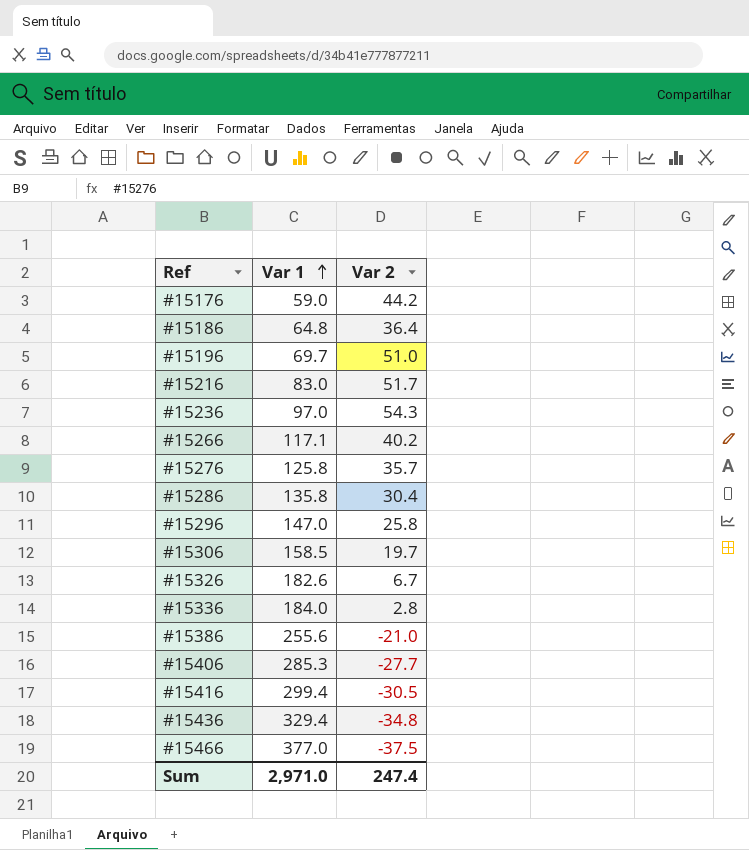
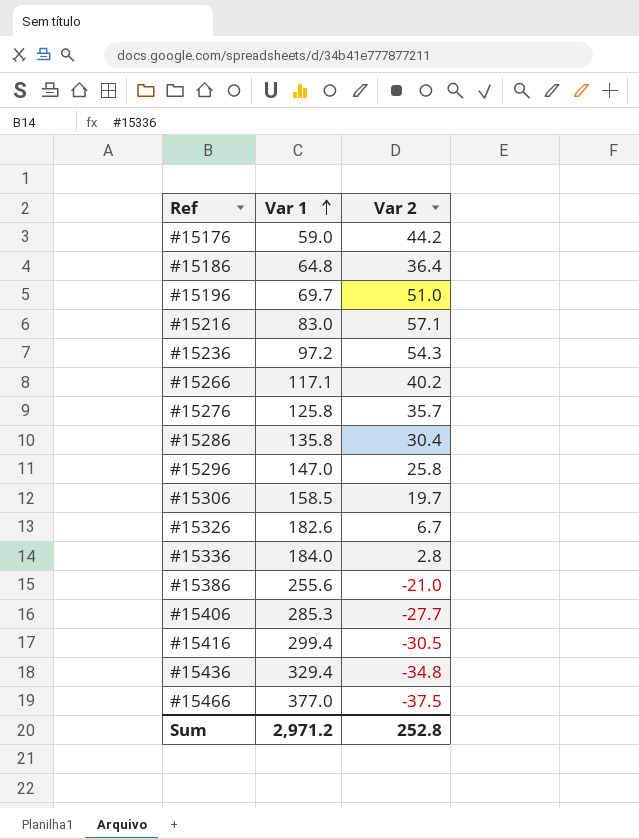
#15216 | Var 2: 51.7 -> 57.1
#15236 | Var 1: 97.0 -> 97.2
Sum | Var 1: 2,971.0 -> 2,971.2
Sum | Var 2: 247.4 -> 252.8

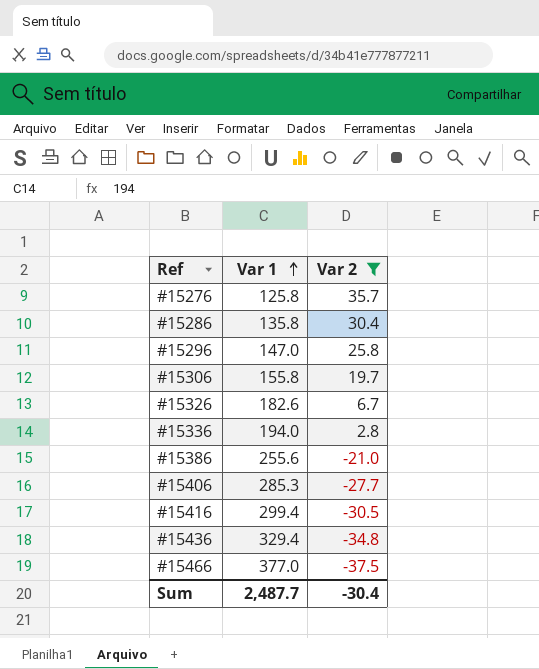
filter: none -> Var 2 <= 35.7
#15306 | Var 1: 158.5 -> 155.8
#15336 | Var 1: 184.0 -> 194.0
Sum | Var 1: 2,971.2 -> 2,487.7
Sum | Var 2: 252.8 -> -30.4

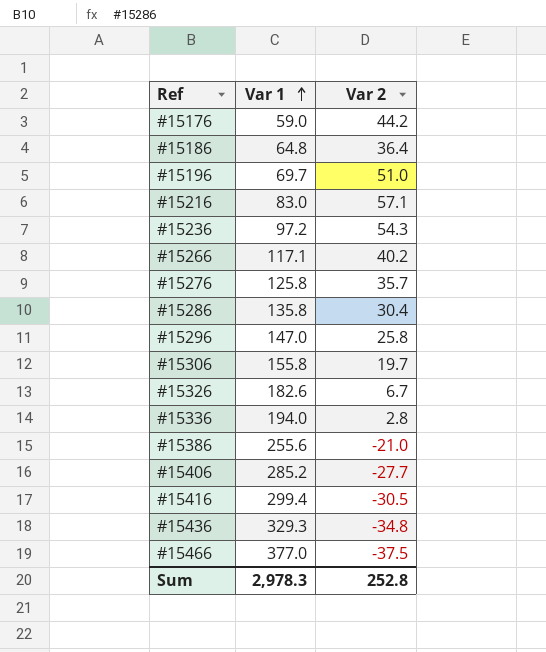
filter: Var 2 <= 35.7 -> none
#15406 | Var 1: 285.3 -> 285.2
#15436 | Var 1: 329.4 -> 329.3
Sum | Var 1: 2,487.7 -> 2,978.3
Sum | Var 2: -30.4 -> 252.8

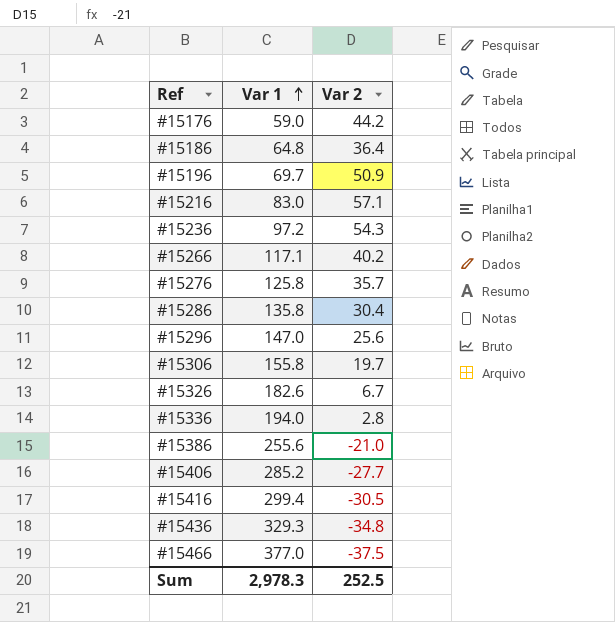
#15196 | Var 2: 51.0 -> 50.9
#15296 | Var 2: 25.8 -> 25.6
Sum | Var 2: 252.8 -> 252.5

